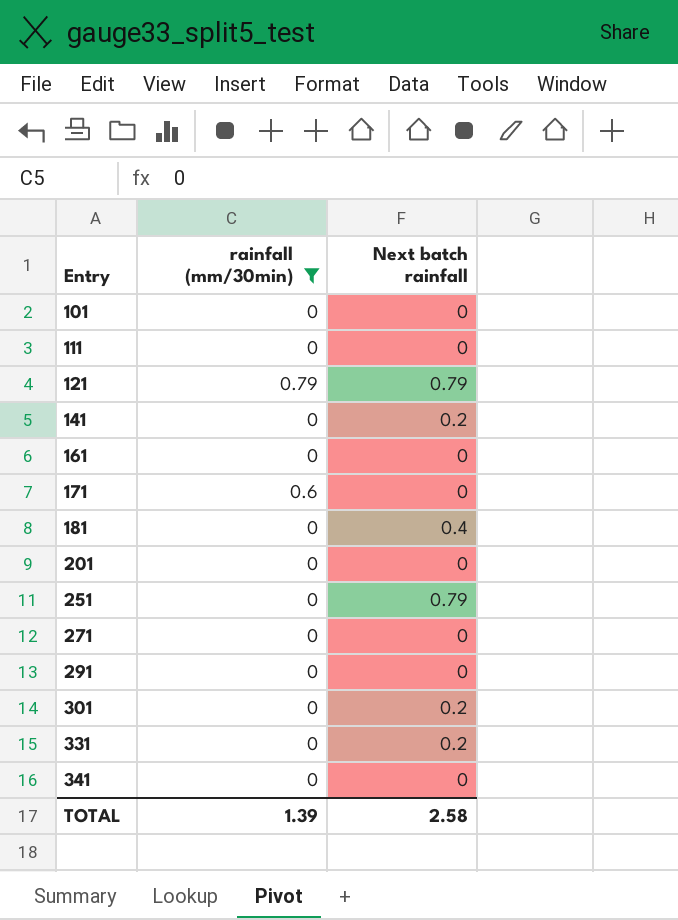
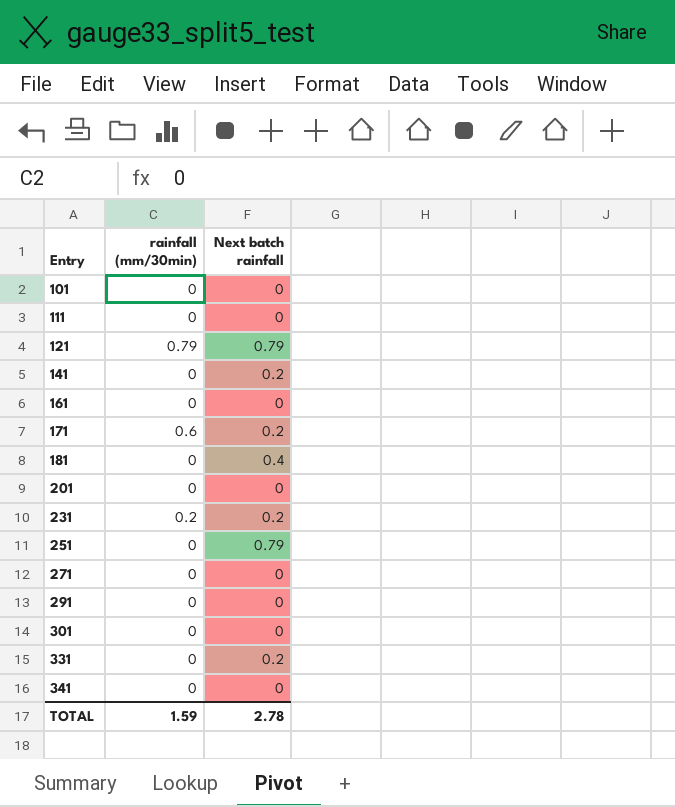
filter: rainfall (mm/30min) != 0.2 -> none
171 | Next batch rainfall: 0 -> 0.2
301 | Next batch rainfall: 0.2 -> 0
TOTAL | rainfall (mm/30min): 1.39 -> 1.59
TOTAL | Next batch rainfall: 2.58 -> 2.78

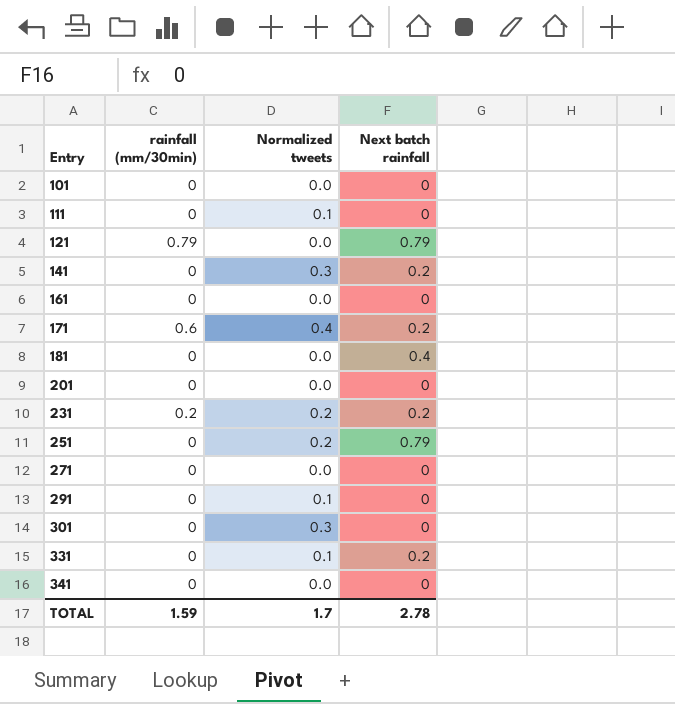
column Normalized tweets | position: none -> 3

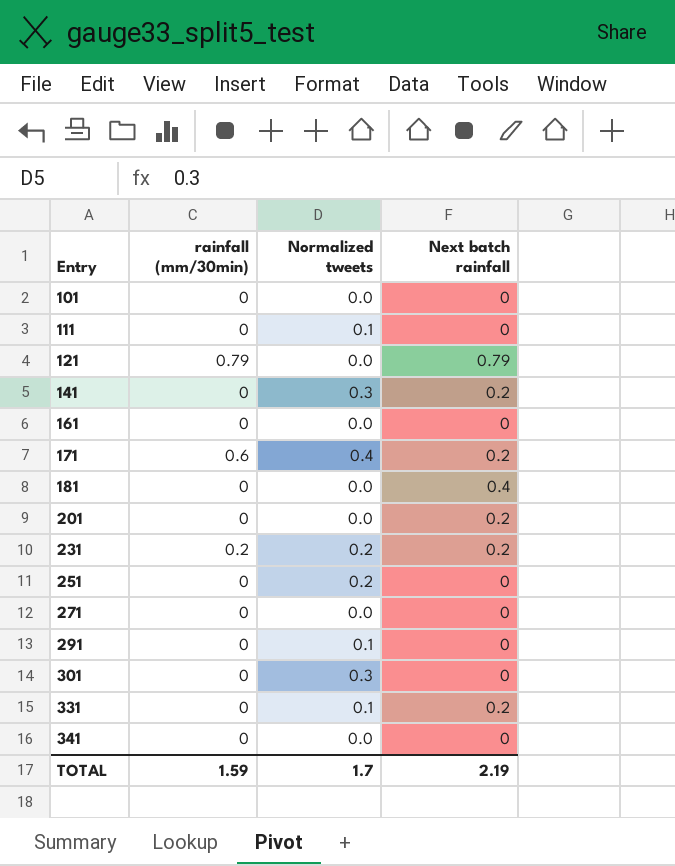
201 | Next batch rainfall: 0 -> 0.2
251 | Next batch rainfall: 0.79 -> 0
TOTAL | Next batch rainfall: 2.78 -> 2.19

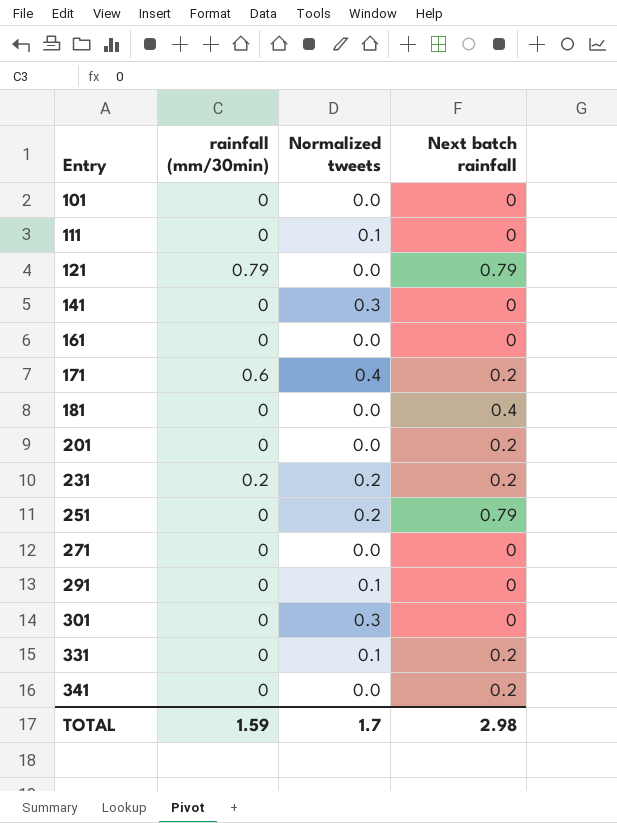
141 | Next batch rainfall: 0.2 -> 0
251 | Next batch rainfall: 0 -> 0.79
341 | Next batch rainfall: 0 -> 0.2
TOTAL | Next batch rainfall: 2.19 -> 2.98

